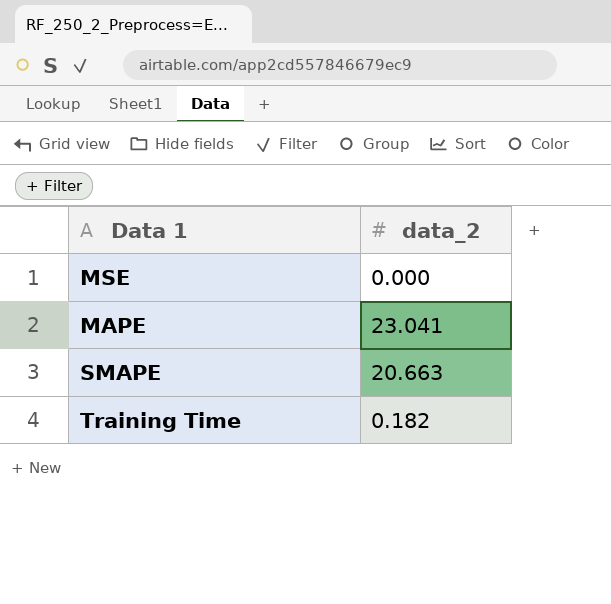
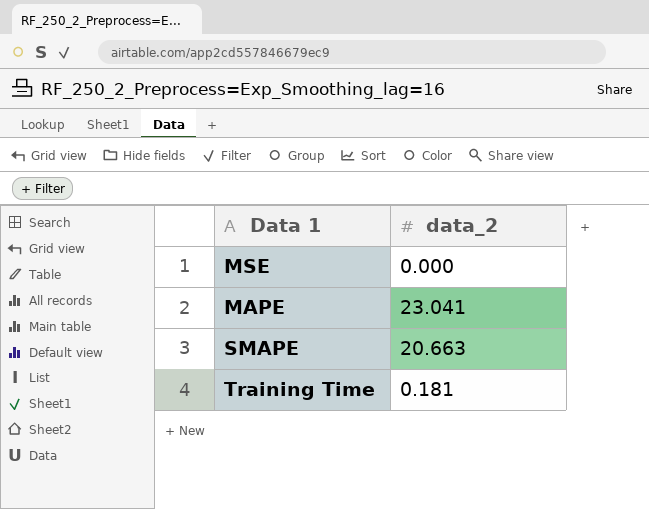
Training Time | data_2: 0.182 -> 0.181

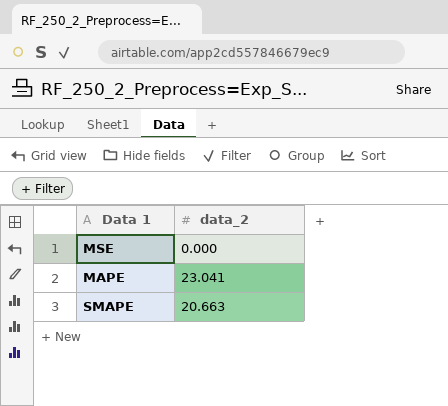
row Training Time: 0.181 -> none

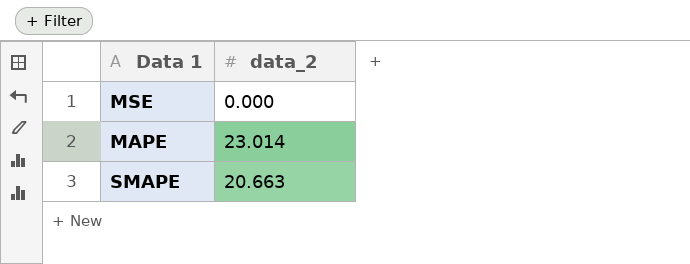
MAPE | data_2: 23.041 -> 23.014

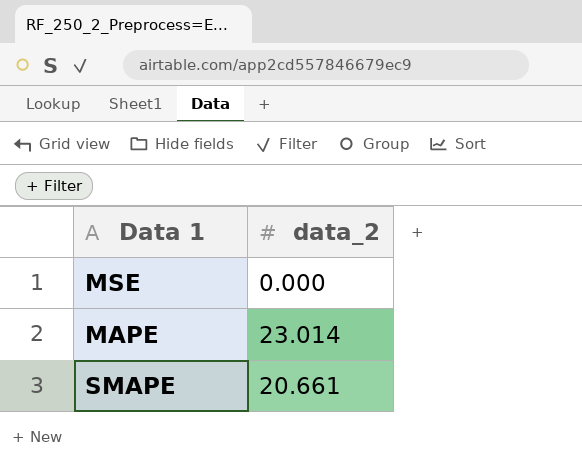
SMAPE | data_2: 20.663 -> 20.661

